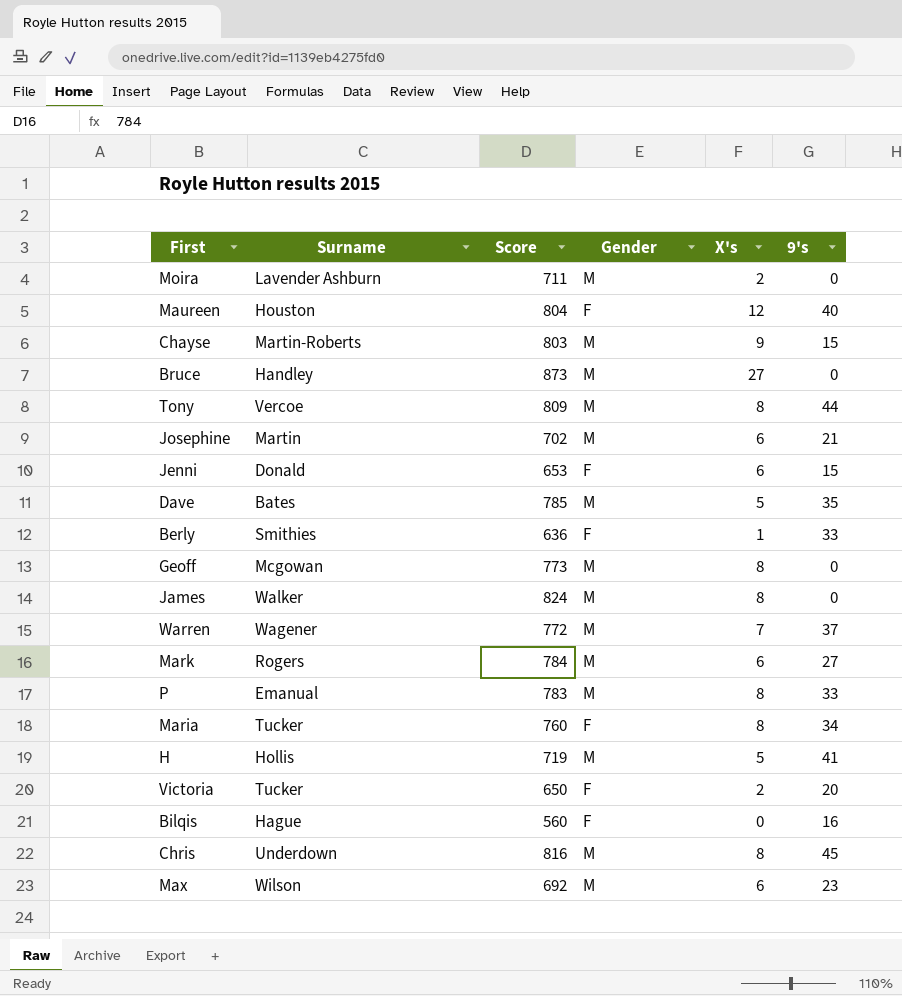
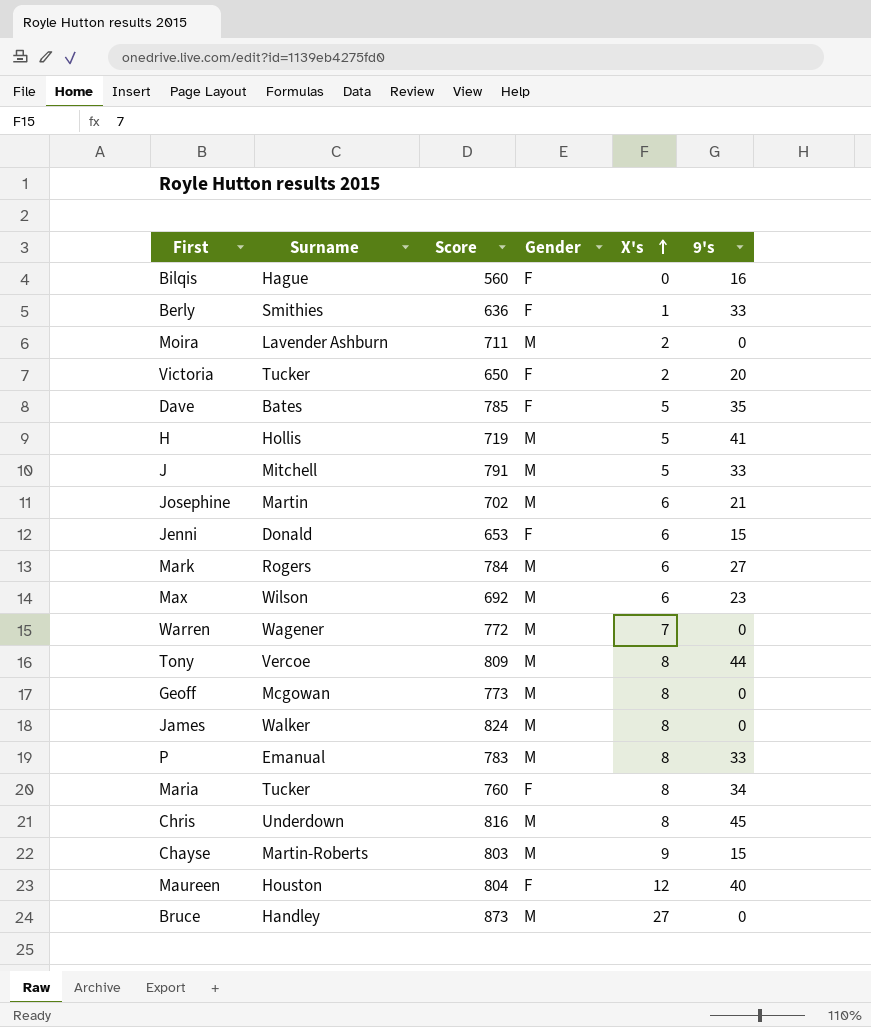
row order: none -> X's ascending
Dave | Gender: M -> F
row J: none -> Mitchell | 791 | M | 5 | 33
Warren | 9's: 37 -> 0

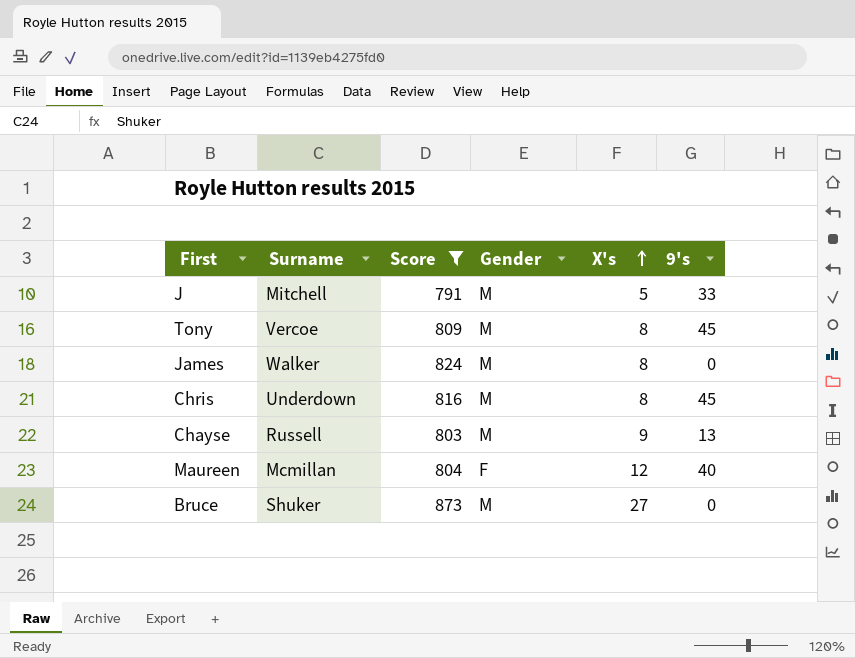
filter: none -> Score >= 791
Tony | 9's: 44 -> 45
Chayse | Surname: Martin-Roberts -> Russell
Chayse | 9's: 15 -> 13
Maureen | Surname: Houston -> Mcmillan
Bruce | Surname: Handley -> Shuker

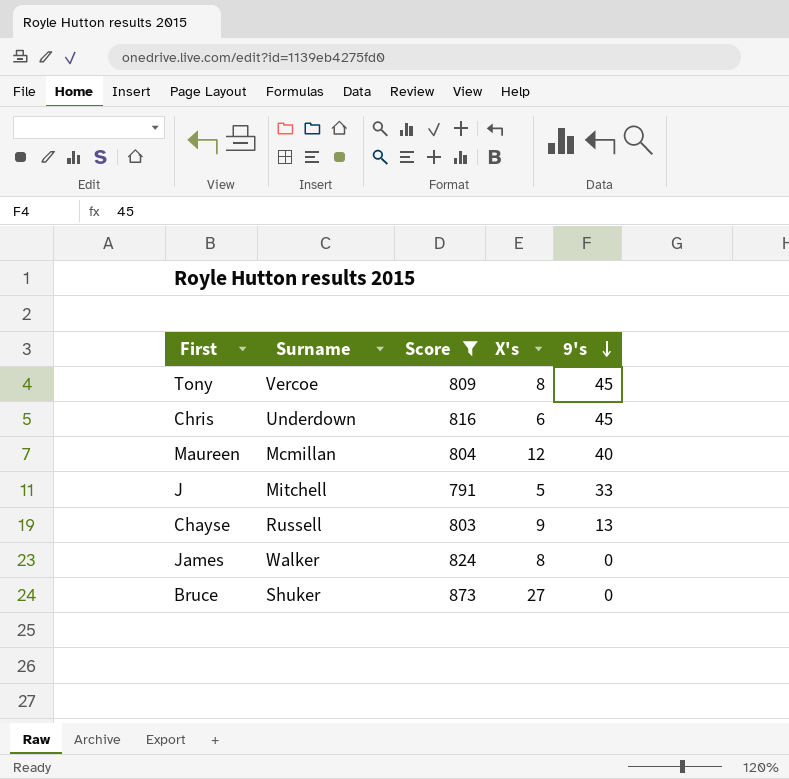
row order: X's ascending -> 9's descending
column Gender | position: 4 -> none
Chris | X's: 8 -> 6

